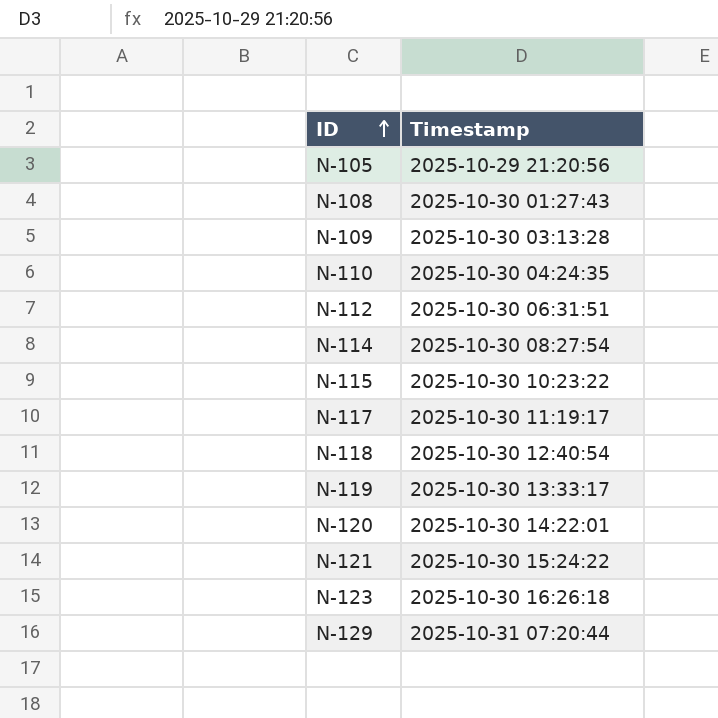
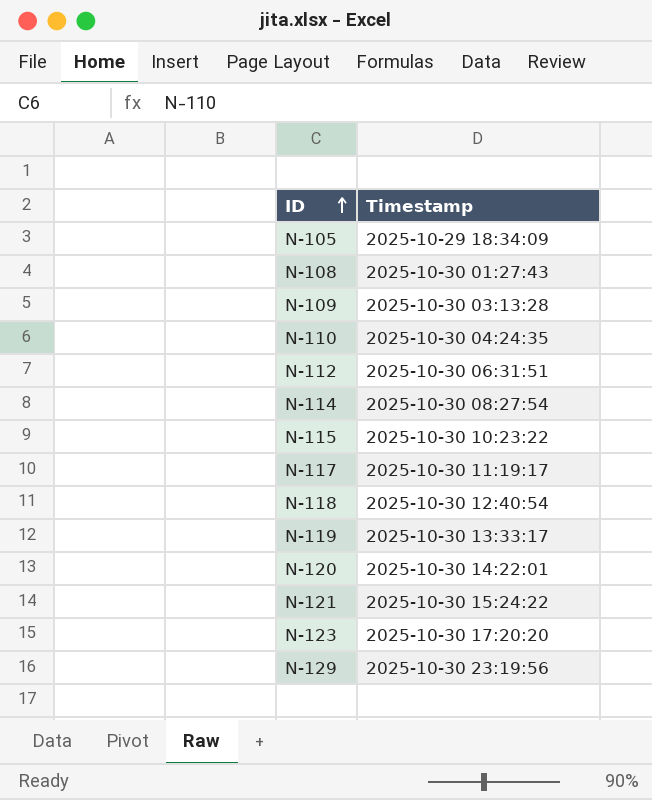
N-105 | Timestamp: 2025-10-29 21:20:56 -> 2025-10-29 18:34:09
N-123 | Timestamp: 2025-10-30 16:26:18 -> 2025-10-30 17:20:20
N-129 | Timestamp: 2025-10-31 07:20:44 -> 2025-10-30 23:19:56

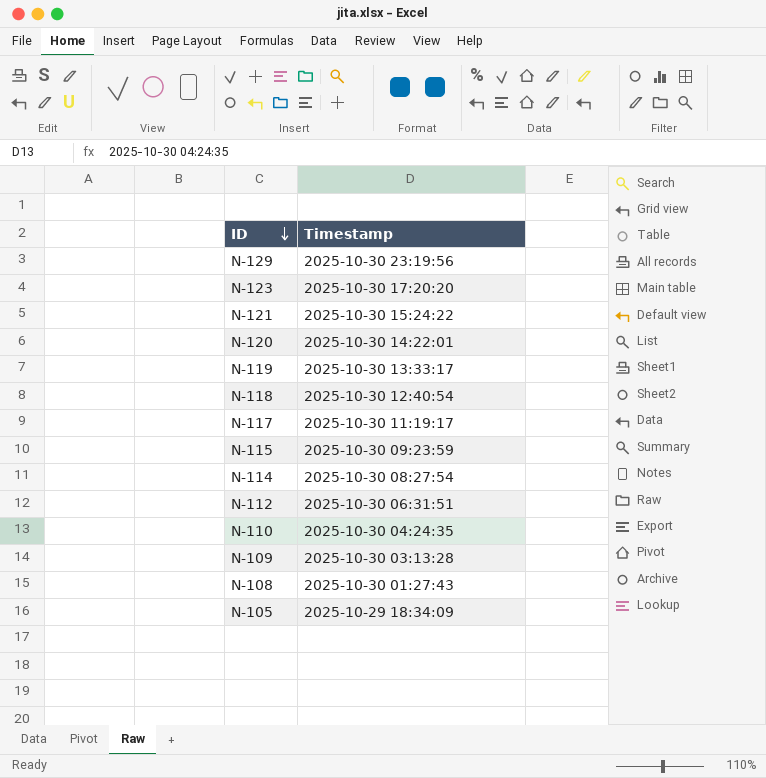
row order: ID ascending -> ID descending
N-115 | Timestamp: 2025-10-30 10:23:22 -> 2025-10-30 09:23:59

